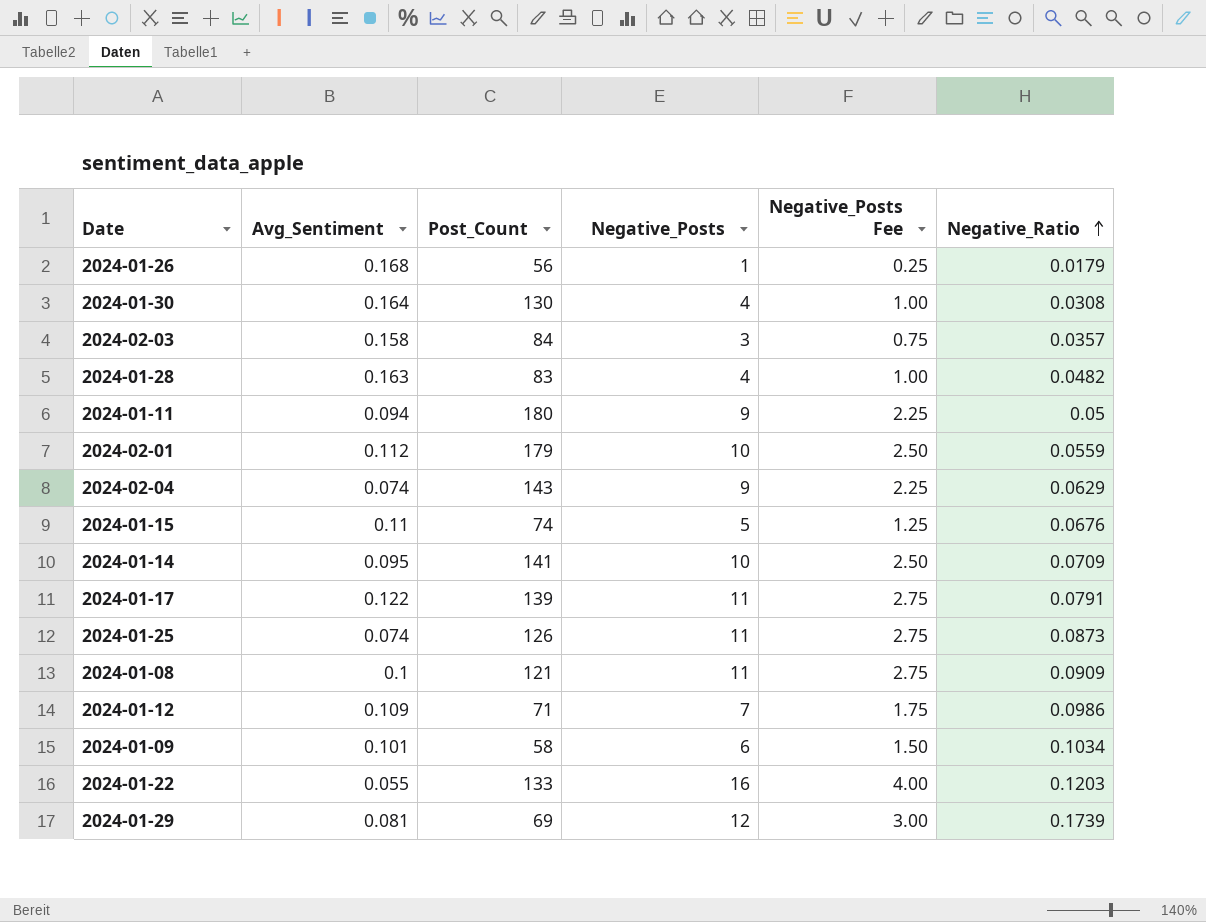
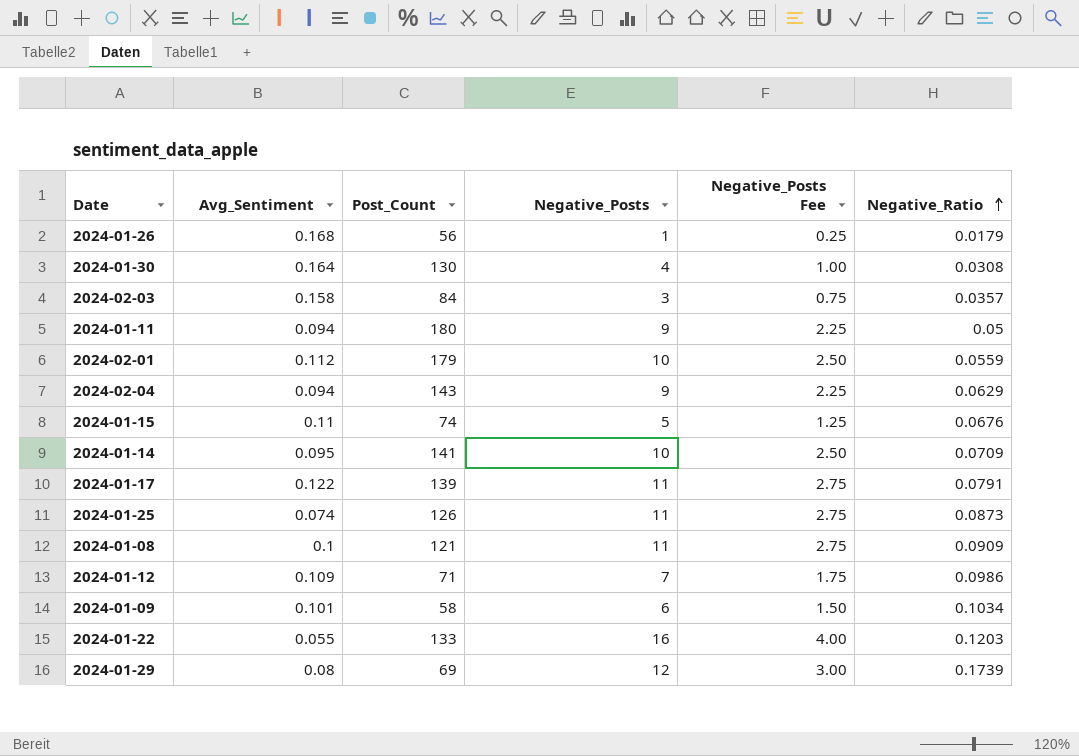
row 2024-01-28: 0.163 | 83 | 4 | 1.00 | 0.0482 -> none
2024-02-04 | Avg_Sentiment: 0.074 -> 0.094
2024-01-29 | Avg_Sentiment: 0.081 -> 0.08

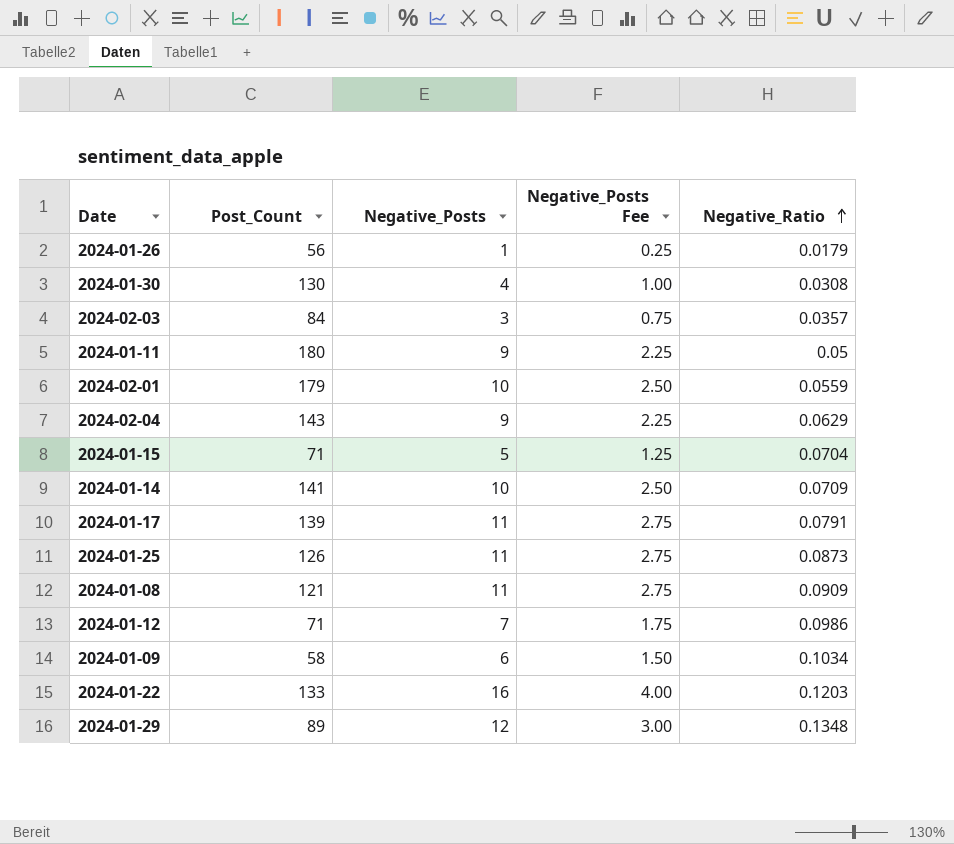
column Avg_Sentiment | position: 2 -> none
2024-01-15 | Post_Count: 74 -> 71
2024-01-15 | Negative_Ratio: 0.0676 -> 0.0704
2024-01-29 | Post_Count: 69 -> 89
2024-01-29 | Negative_Ratio: 0.1739 -> 0.1348

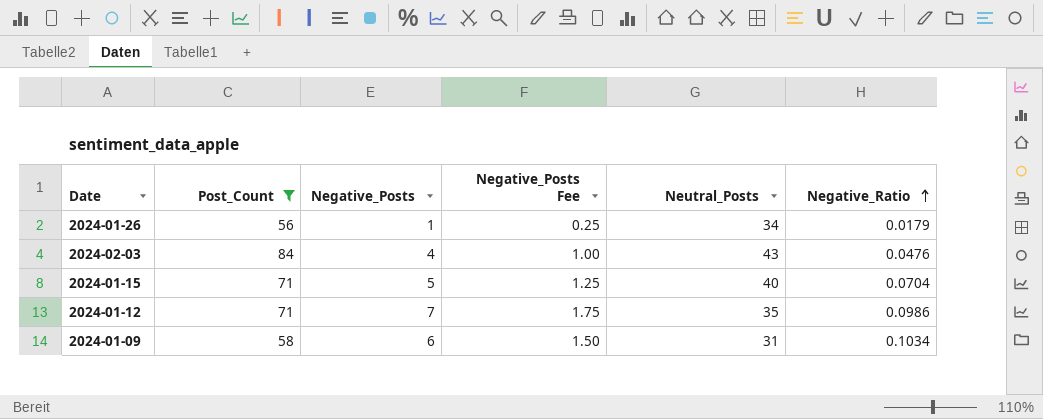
filter: none -> Post_Count <= 84
column Neutral_Posts | position: none -> 5
2024-02-03 | Negative_Posts: 3 -> 4
2024-02-03 | Negative_Posts Fee: 0.75 -> 1.00
2024-02-03 | Negative_Ratio: 0.0357 -> 0.0476

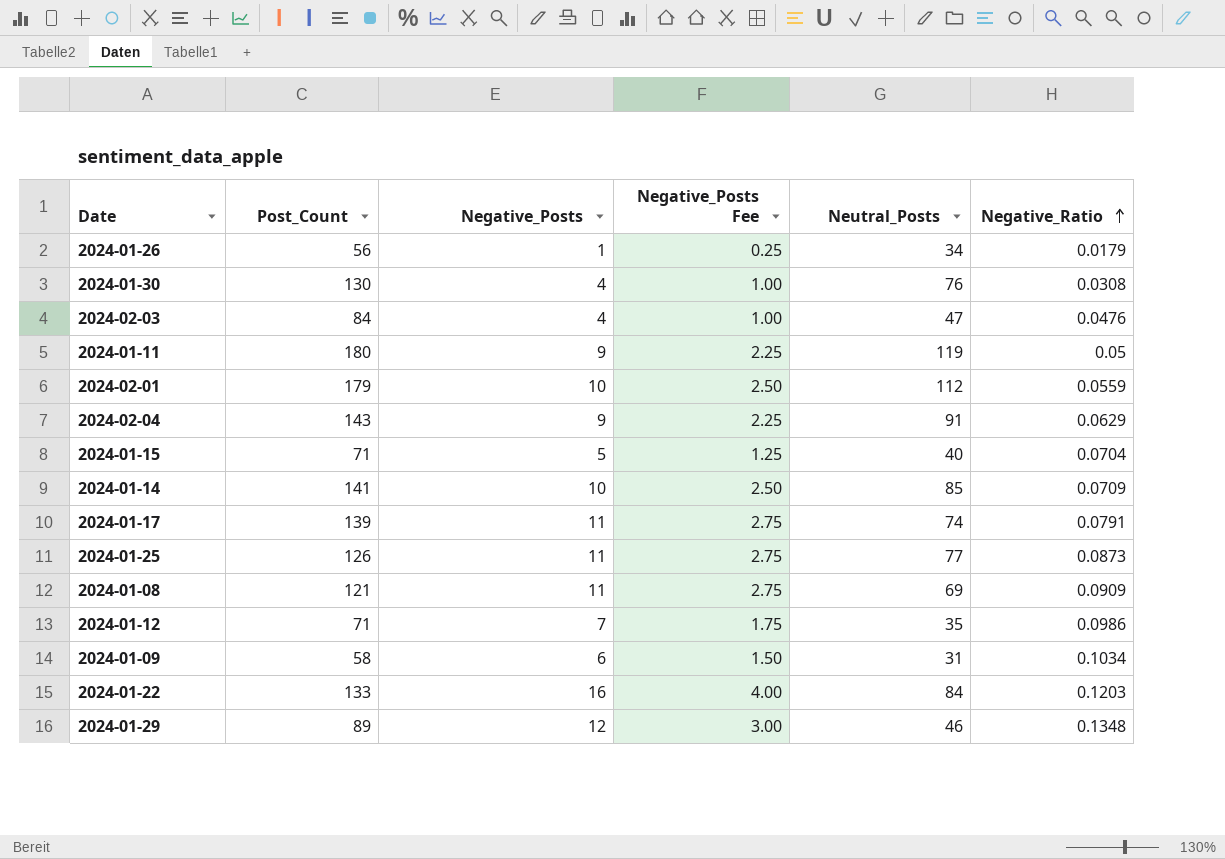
filter: Post_Count <= 84 -> none
2024-02-03 | Neutral_Posts: 43 -> 47

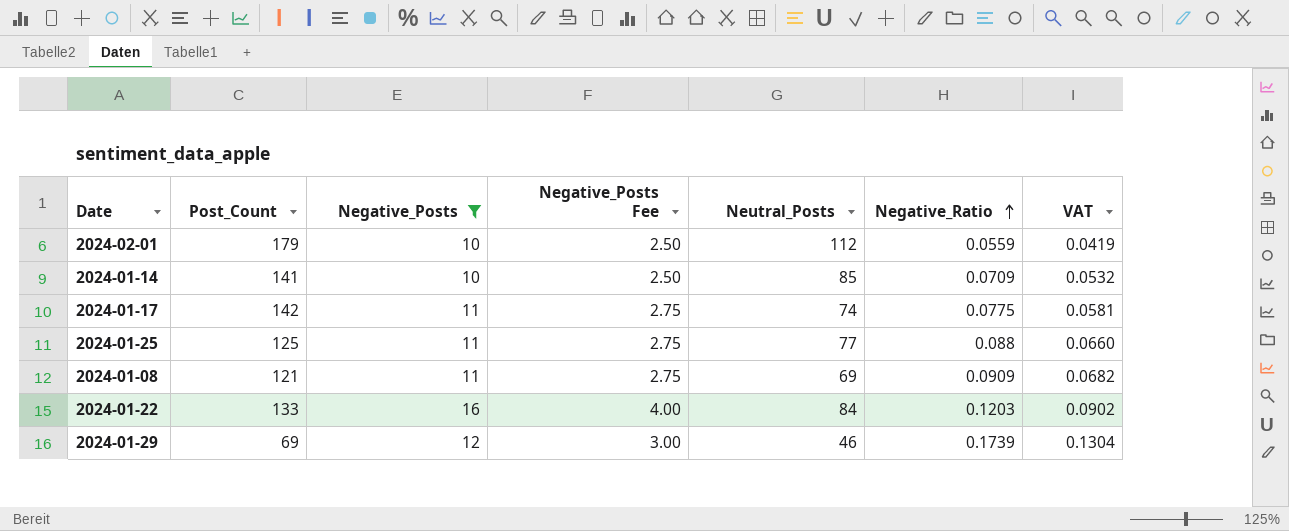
filter: none -> Negative_Posts >= 10
column VAT | formula: none -> [Negative_Ratio] * 0.75
2024-01-17 | Post_Count: 139 -> 142
2024-01-17 | Negative_Ratio: 0.0791 -> 0.0775
2024-01-25 | Post_Count: 126 -> 125
2024-01-25 | Negative_Ratio: 0.0873 -> 0.088
2024-01-29 | Post_Count: 89 -> 69
2024-01-29 | Negative_Ratio: 0.1348 -> 0.1739

